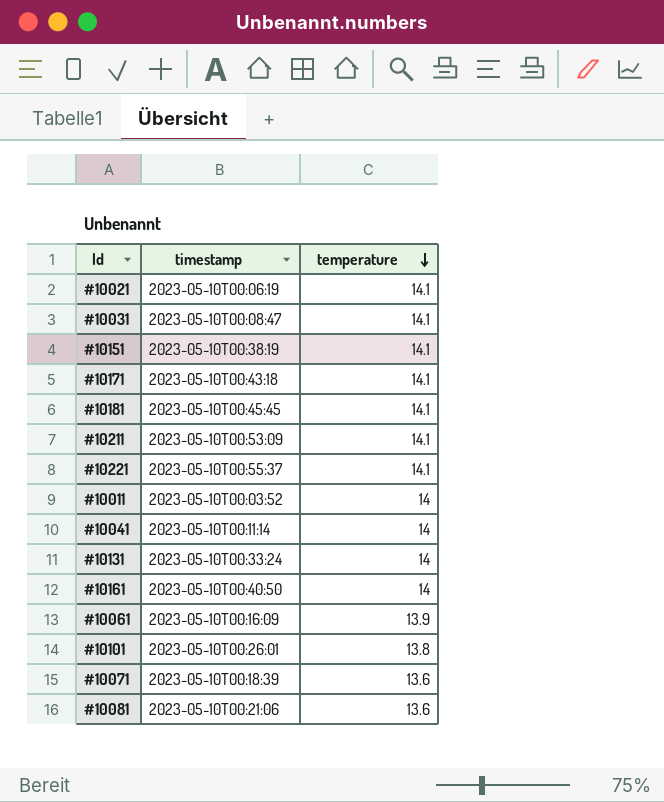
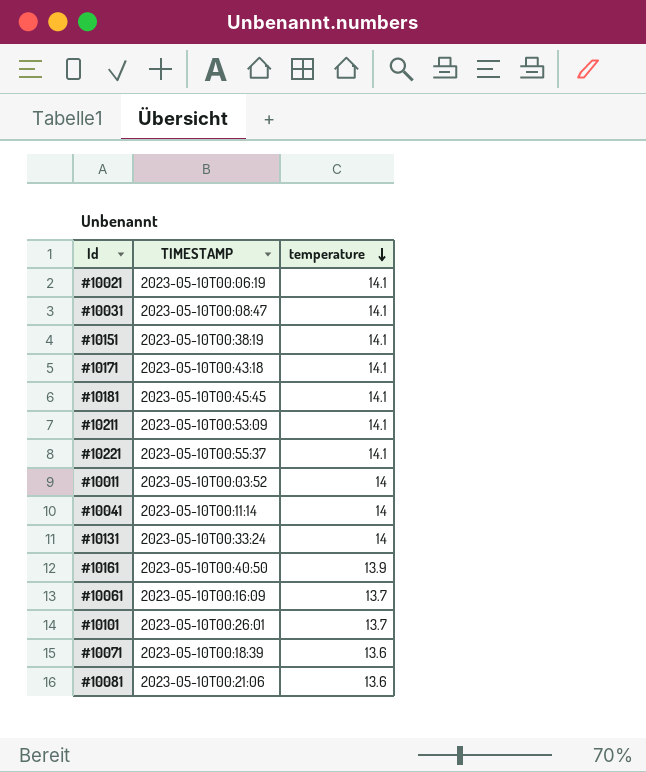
column name: timestamp -> TIMESTAMP
#10161 | temperature: 14 -> 13.9
#10061 | temperature: 13.9 -> 13.7
#10101 | temperature: 13.8 -> 13.7

